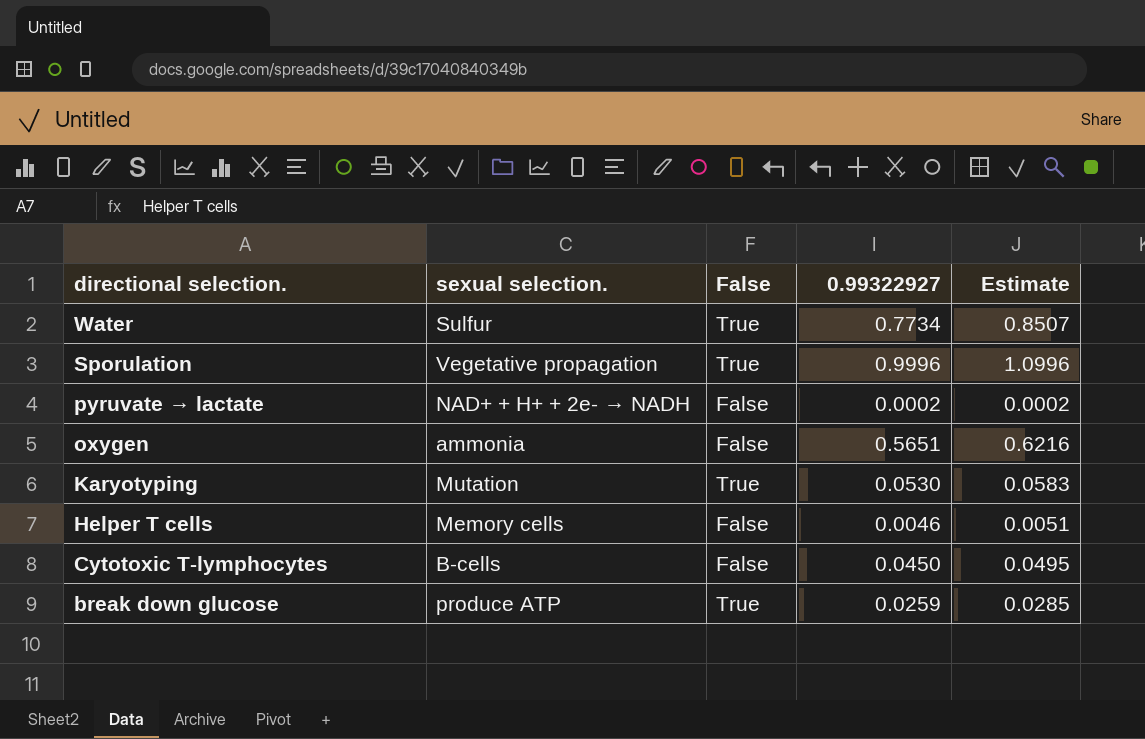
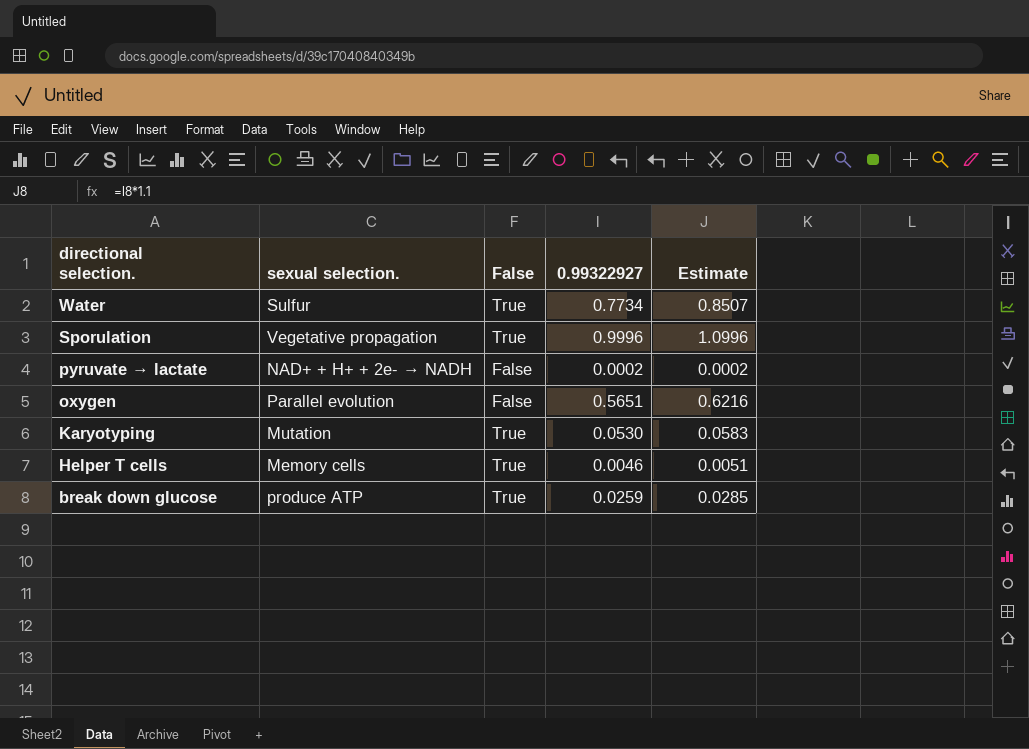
row Cytotoxic T-lymphocytes: B-cells | False | 0.0450 | 0.0495 -> none
oxygen | sexual selection.: ammonia -> Parallel evolution
Helper T cells | False: False -> True

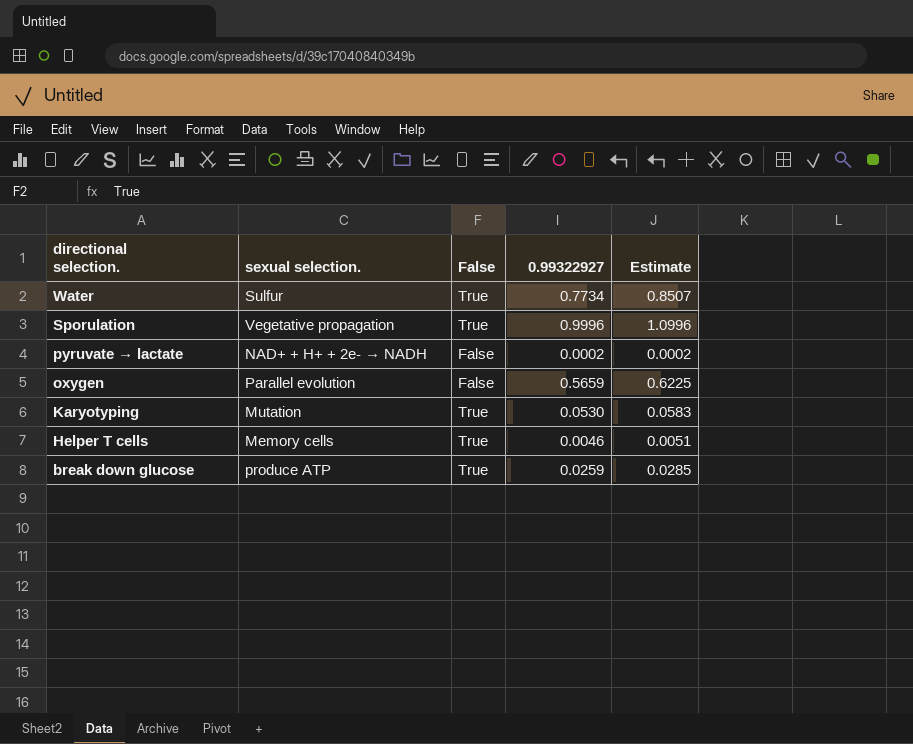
oxygen | 0.99322927: 0.5651 -> 0.5659
oxygen | Estimate: 0.6216 -> 0.6225

